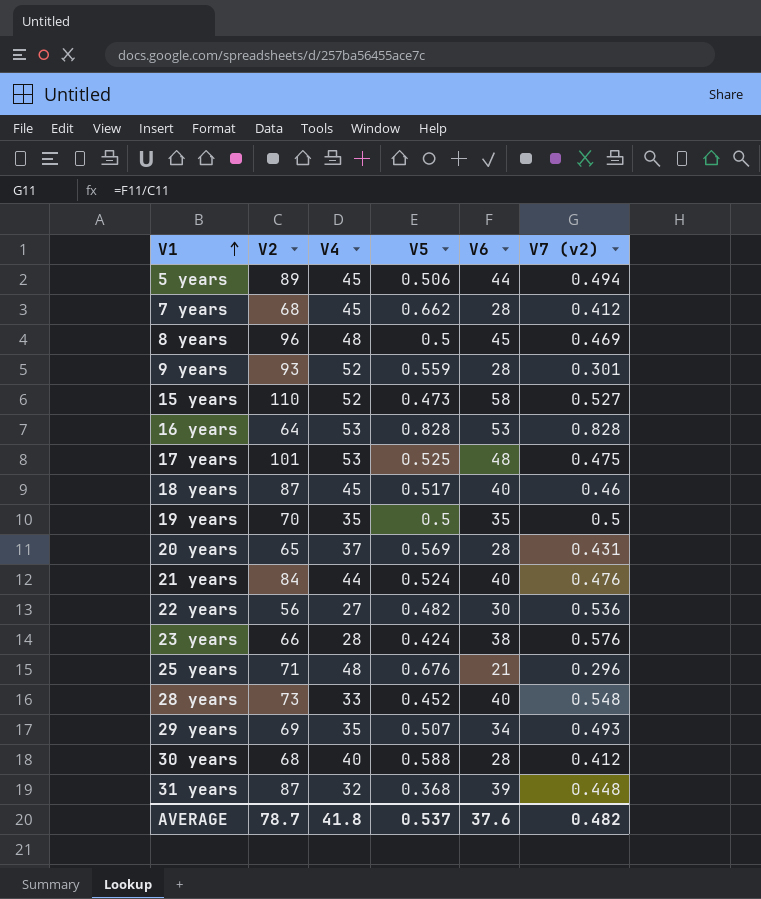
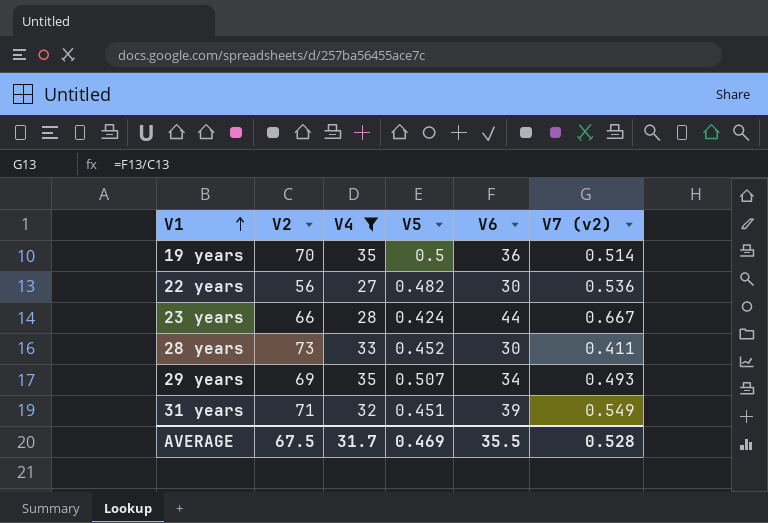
filter: none -> V4 <= 35
19 years | V6: 35 -> 36
19 years | V7 (v2): 0.5 -> 0.514
23 years | V6: 38 -> 44
23 years | V7 (v2): 0.576 -> 0.667
28 years | V6: 40 -> 30
28 years | V7 (v2): 0.548 -> 0.411
31 years | V2: 87 -> 71
31 years | V5: 0.368 -> 0.451
31 years | V7 (v2): 0.448 -> 0.549
AVERAGE | V2: 78.7 -> 67.5
AVERAGE | V4: 41.8 -> 31.7
AVERAGE | V5: 0.537 -> 0.469
AVERAGE | V6: 37.6 -> 35.5
AVERAGE | V7 (v2): 0.482 -> 0.528

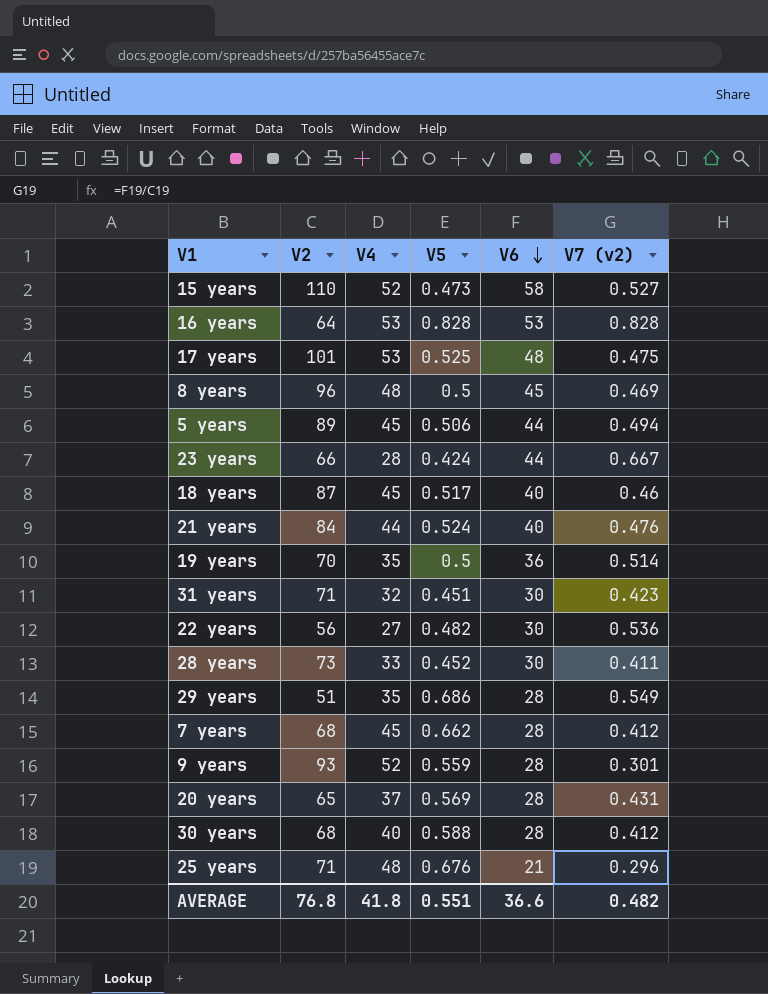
filter: V4 <= 35 -> none
row order: V1 ascending -> V6 descending
31 years | V6: 39 -> 30
31 years | V7 (v2): 0.549 -> 0.423
29 years | V2: 69 -> 51
29 years | V5: 0.507 -> 0.686
29 years | V6: 34 -> 28
29 years | V7 (v2): 0.493 -> 0.549
AVERAGE | V2: 67.5 -> 76.8
AVERAGE | V4: 31.7 -> 41.8
AVERAGE | V5: 0.469 -> 0.551
AVERAGE | V6: 35.5 -> 36.6
AVERAGE | V7 (v2): 0.528 -> 0.482

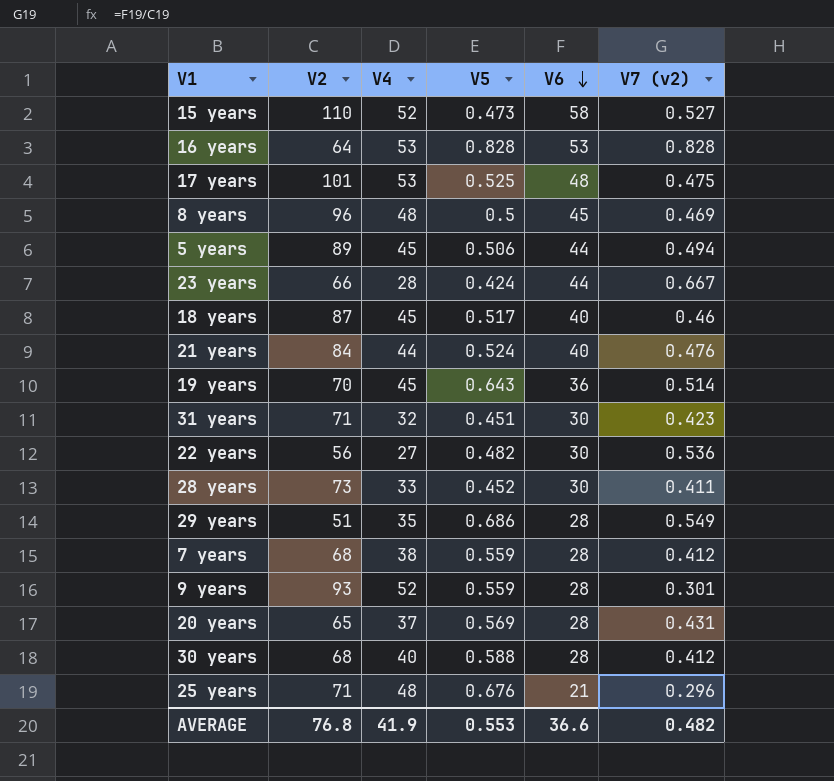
19 years | V4: 35 -> 45
19 years | V5: 0.5 -> 0.643
7 years | V4: 45 -> 38
7 years | V5: 0.662 -> 0.559
AVERAGE | V4: 41.8 -> 41.9
AVERAGE | V5: 0.551 -> 0.553

